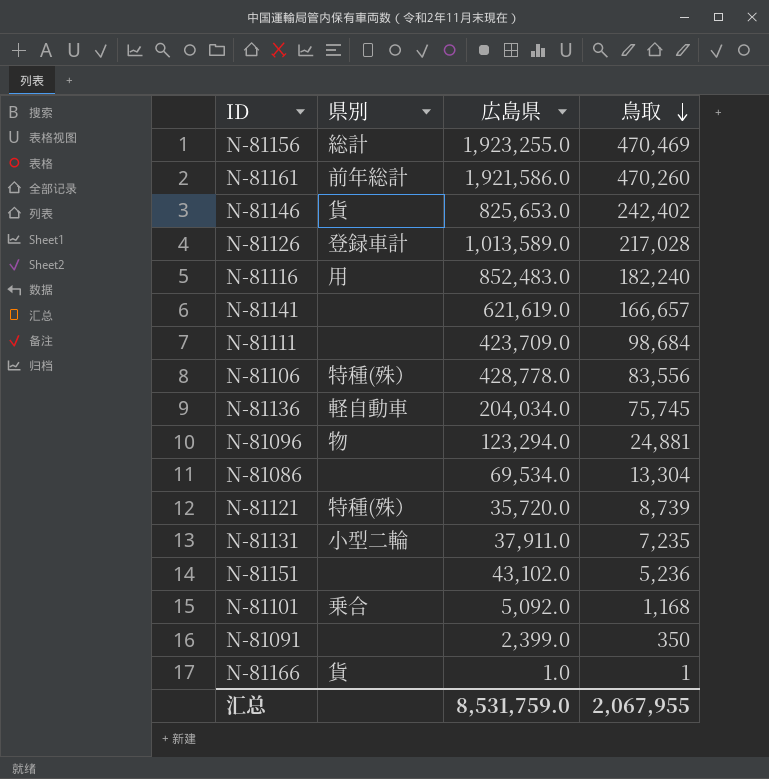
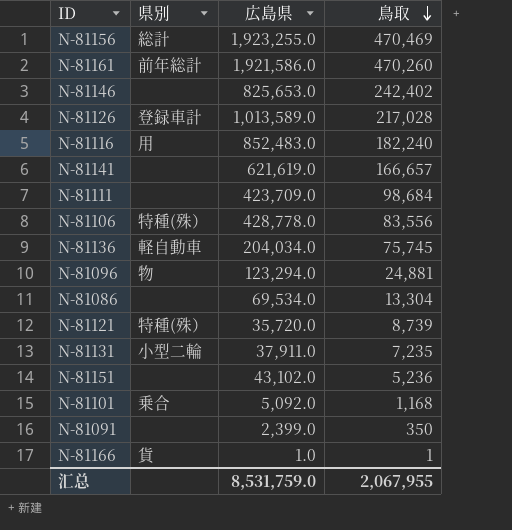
N-81146 | 県別: 貨 -> none

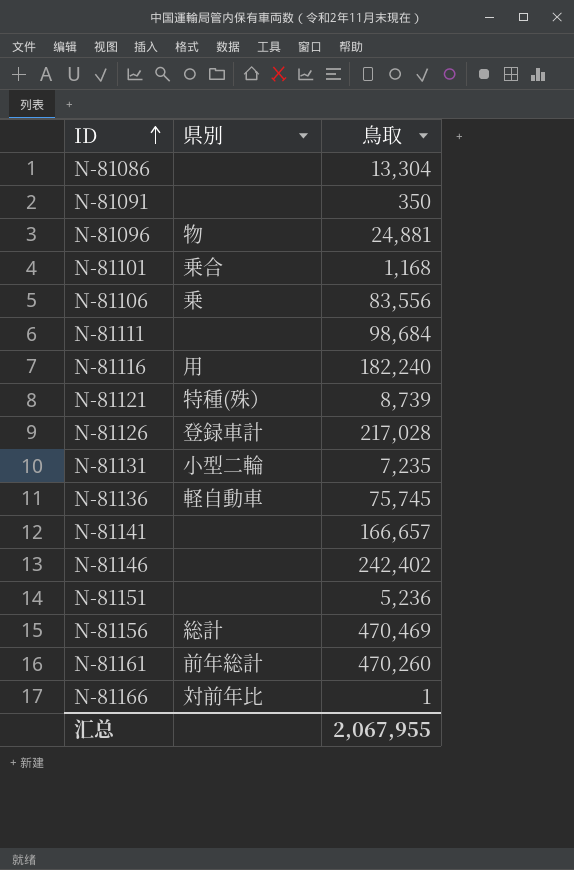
row order: 鳥取 descending -> ID ascending
column 広島県 | position: 3 -> none
N-81106 | 県別: 特種(殊） -> 乗
N-81166 | 県別: 貨 -> 対前年比

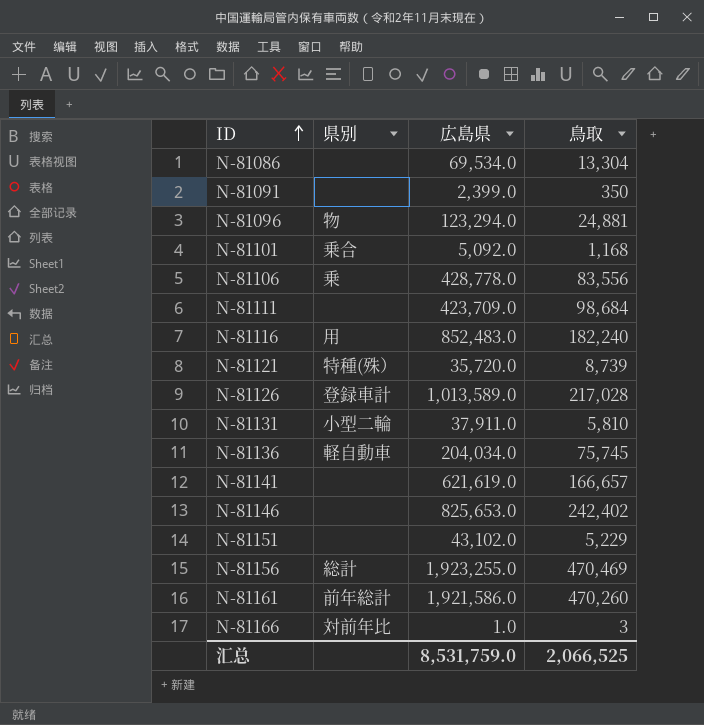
column 広島県 | position: none -> 3
N-81131 | 鳥取: 7,235 -> 5,810
N-81151 | 鳥取: 5,236 -> 5,229
N-81166 | 鳥取: 1 -> 3
汇总 | 鳥取: 2,067,955 -> 2,066,525

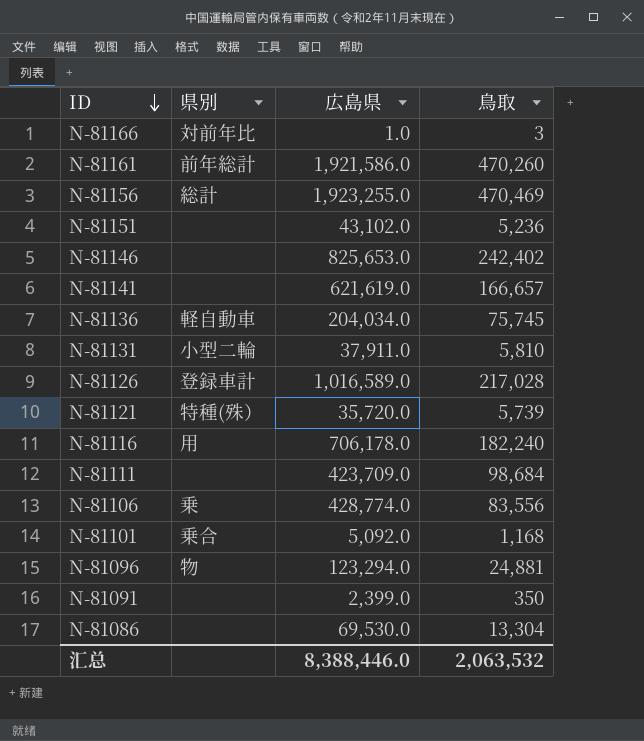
row order: ID ascending -> ID descending
N-81151 | 鳥取: 5,229 -> 5,236
N-81126 | 広島県: 1,013,589.0 -> 1,016,589.0
N-81121 | 鳥取: 8,739 -> 5,739
N-81116 | 広島県: 852,483.0 -> 706,178.0
N-81106 | 広島県: 428,778.0 -> 428,774.0
N-81086 | 広島県: 69,534.0 -> 69,530.0
汇总 | 広島県: 8,531,759.0 -> 8,388,446.0
汇总 | 鳥取: 2,066,525 -> 2,063,532

